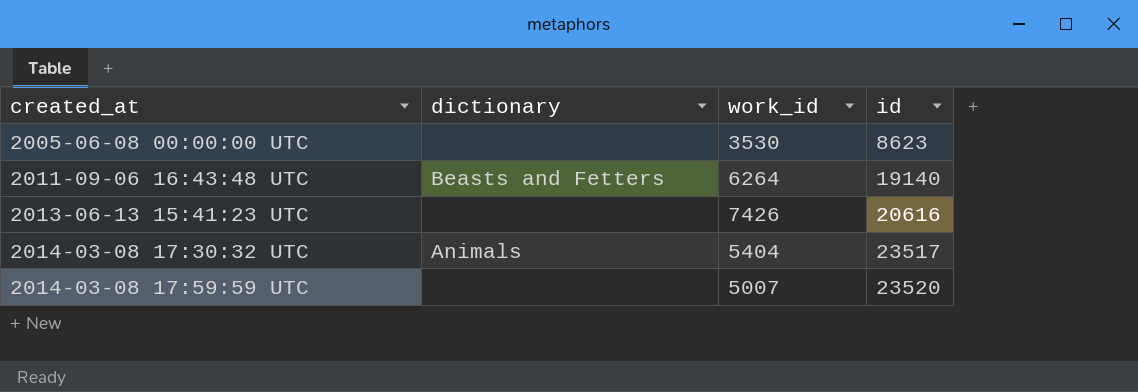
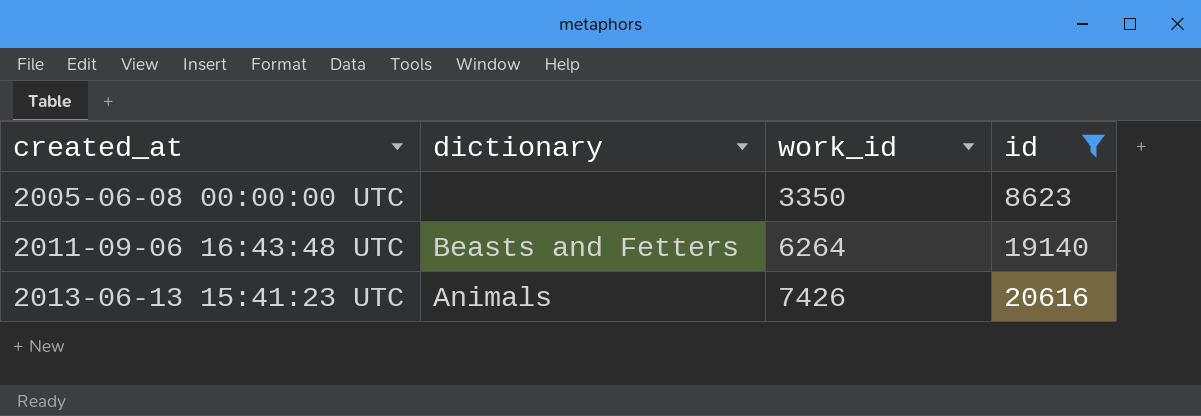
filter: none -> id <= 20616
2005-06-08 00:00:00 UTC | work_id: 3530 -> 3350
2013-06-13 15:41:23 UTC | dictionary: none -> Animals

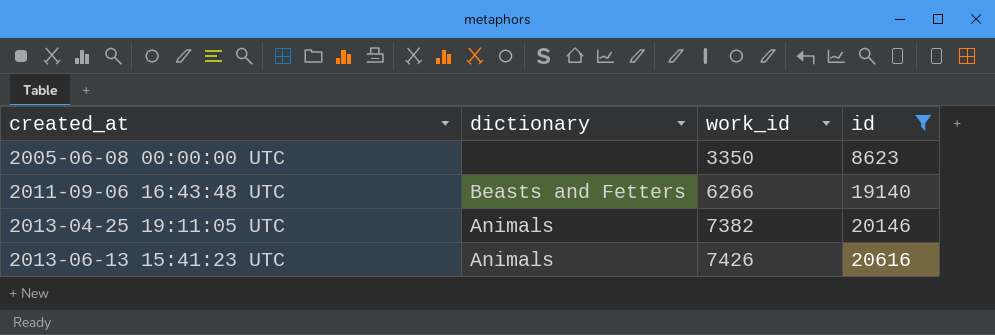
2011-09-06 16:43:48 UTC | work_id: 6264 -> 6266
row 2013-04-25 19:11:05 UTC: none -> Animals | 7382 | 20146

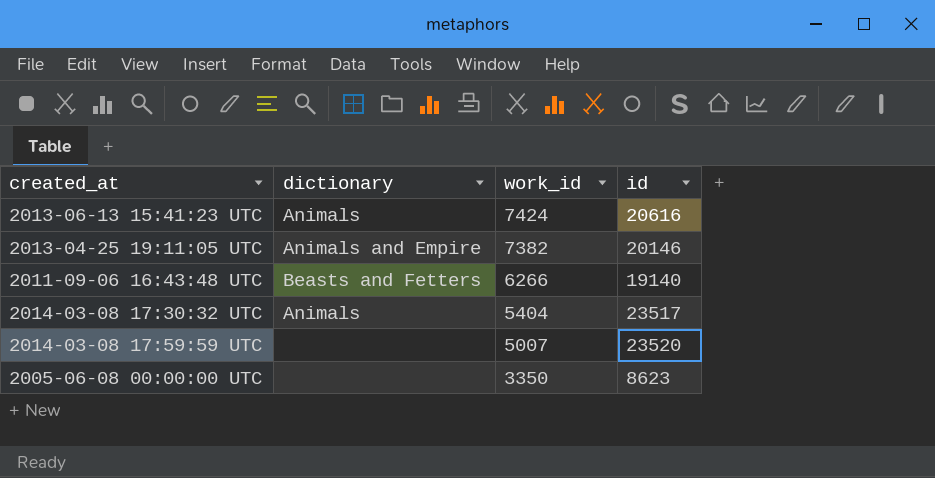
filter: id <= 20616 -> none
row order: created_at ascending -> work_id descending
2013-06-13 15:41:23 UTC | work_id: 7426 -> 7424
2013-04-25 19:11:05 UTC | dictionary: Animals -> Animals and Empire

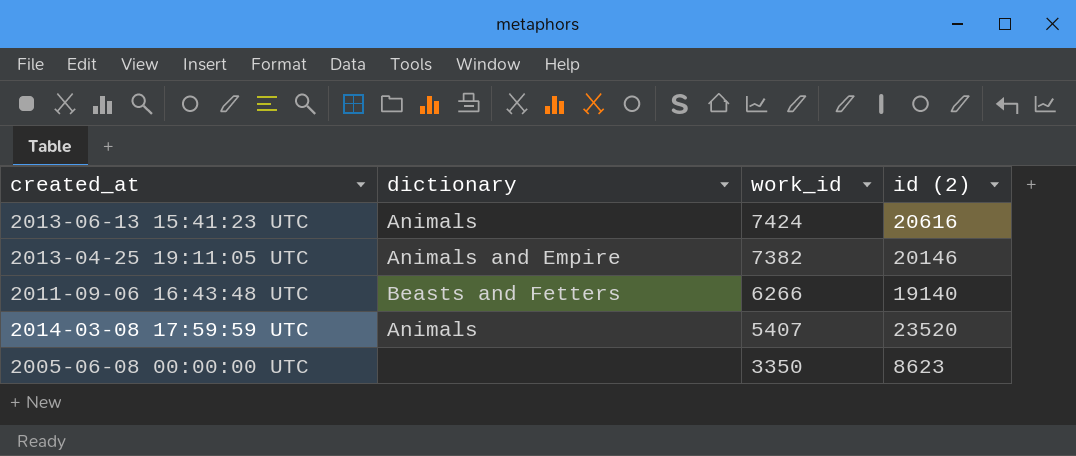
column name: id -> id (2)
row 2014-03-08 17:30:32 UTC: Animals | 5404 | 23517 -> none
2014-03-08 17:59:59 UTC | dictionary: none -> Animals
2014-03-08 17:59:59 UTC | work_id: 5007 -> 5407

